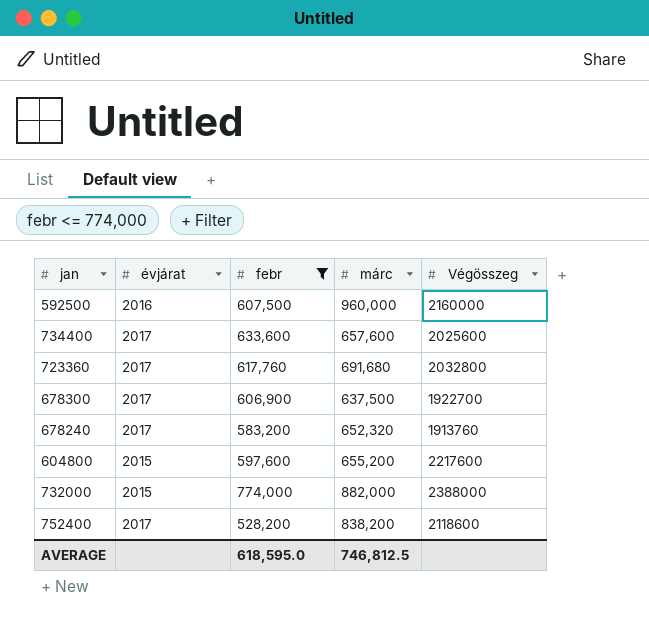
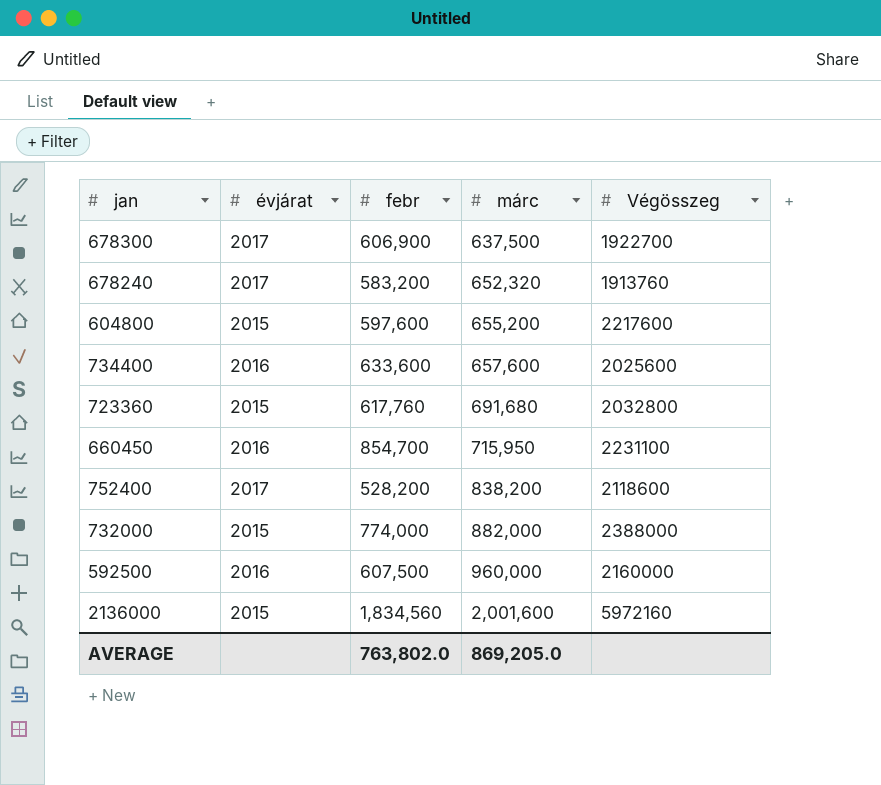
filter: febr <= 774,000 -> none
row order: none -> márc ascending
734400 | évjárat: 2017 -> 2016
723360 | évjárat: 2017 -> 2015
AVERAGE | febr: 618,595.0 -> 763,802.0
AVERAGE | márc: 746,812.5 -> 869,205.0

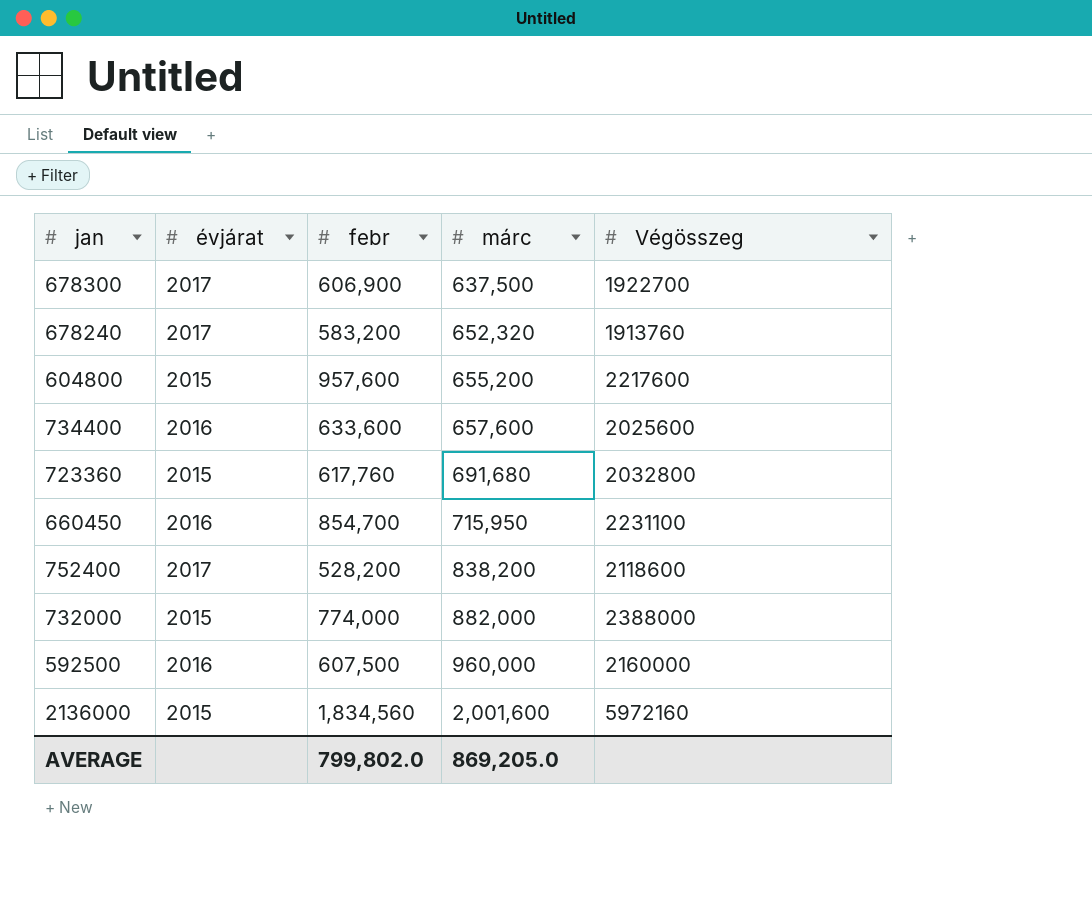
604800 | febr: 597,600 -> 957,600
AVERAGE | febr: 763,802.0 -> 799,802.0

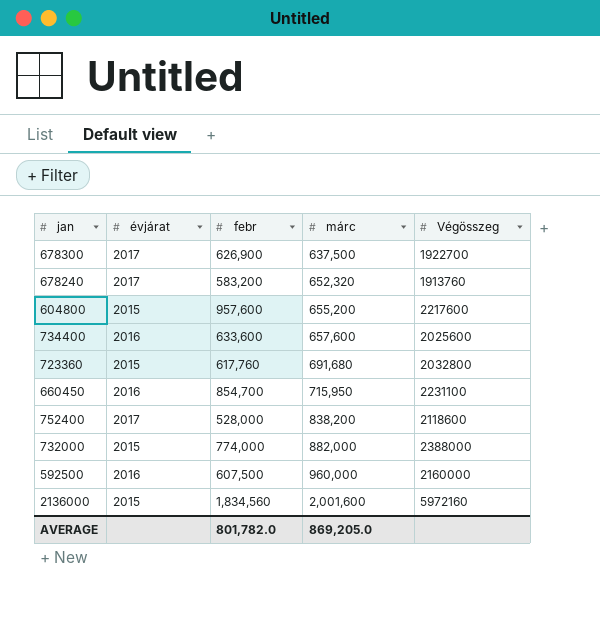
678300 | febr: 606,900 -> 626,900
752400 | febr: 528,200 -> 528,000
AVERAGE | febr: 799,802.0 -> 801,782.0

